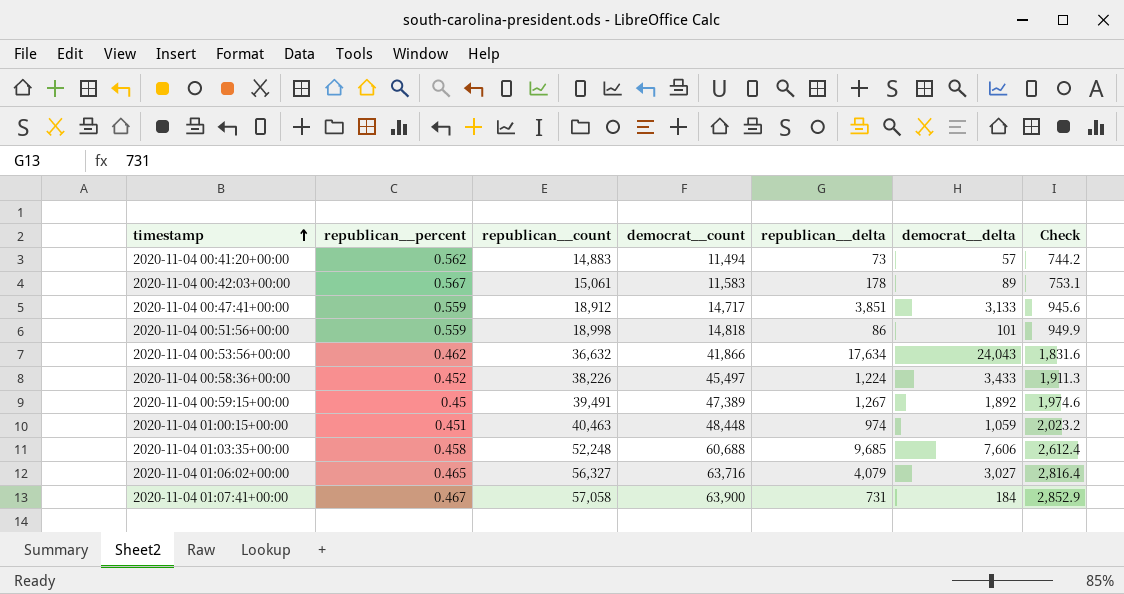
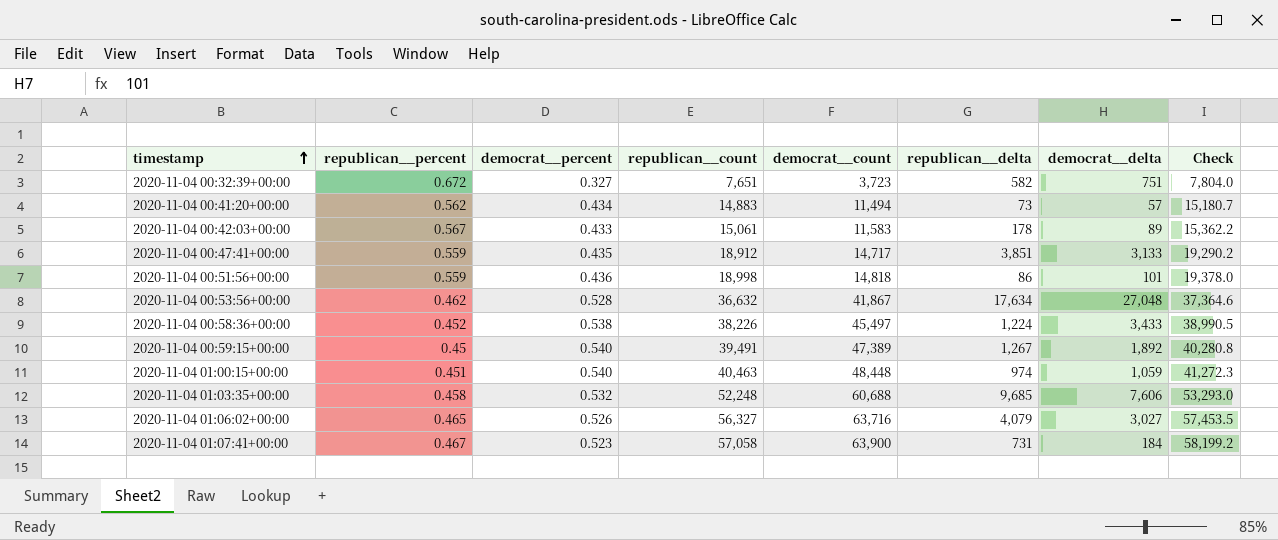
column democrat__percent | position: none -> 3
column Check | formula: [republican__count] * 0.05 -> [republican__count] * 1.02
row 2020-11-04 00:32:39+00:00: none -> 0.672 | 0.327 | 7,651 | 3,723 | 582 | 751 | 7,804.0
2020-11-04 00:53:56+00:00 | democrat__count: 41,866 -> 41,867
2020-11-04 00:53:56+00:00 | democrat__delta: 24,043 -> 27,048

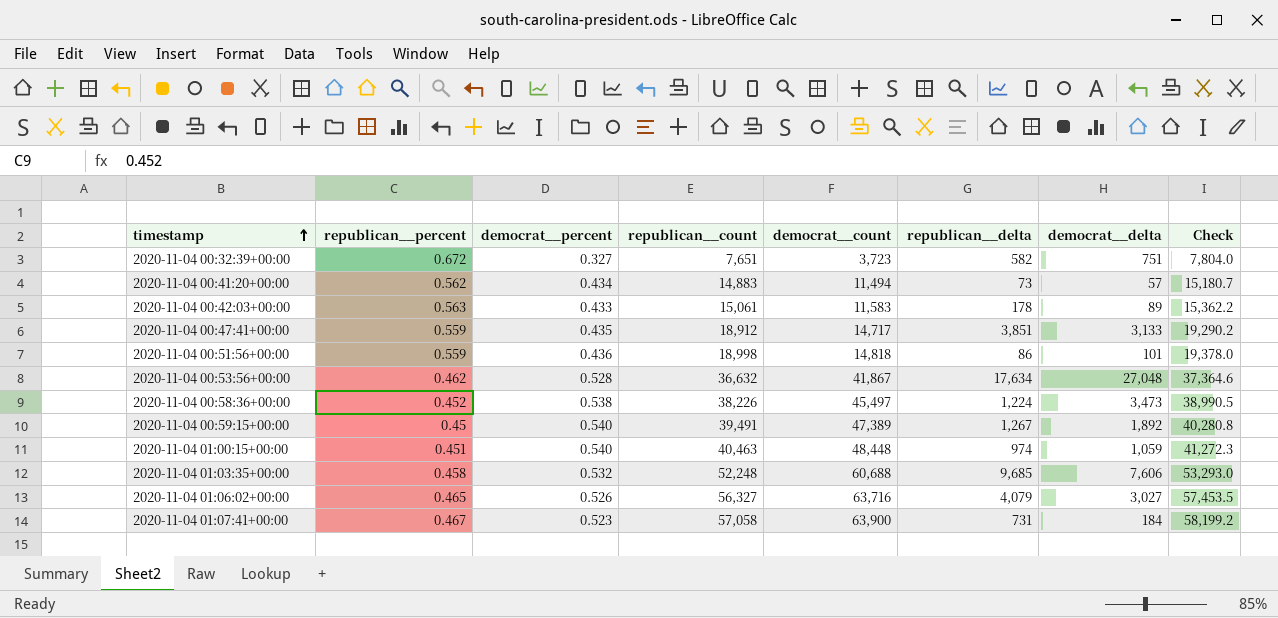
2020-11-04 00:42:03+00:00 | republican__percent: 0.567 -> 0.563
2020-11-04 00:58:36+00:00 | democrat__delta: 3,433 -> 3,473

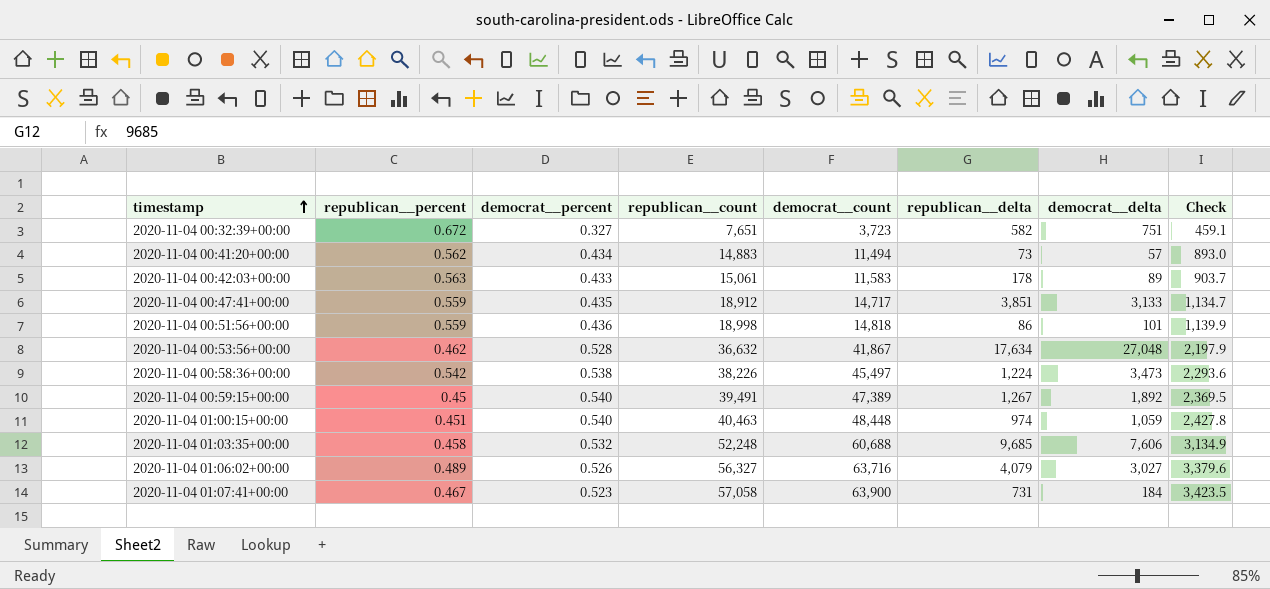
column Check | formula: [republican__count] * 1.02 -> [republican__count] * 0.06
2020-11-04 00:58:36+00:00 | republican__percent: 0.452 -> 0.542
2020-11-04 01:06:02+00:00 | republican__percent: 0.465 -> 0.489

